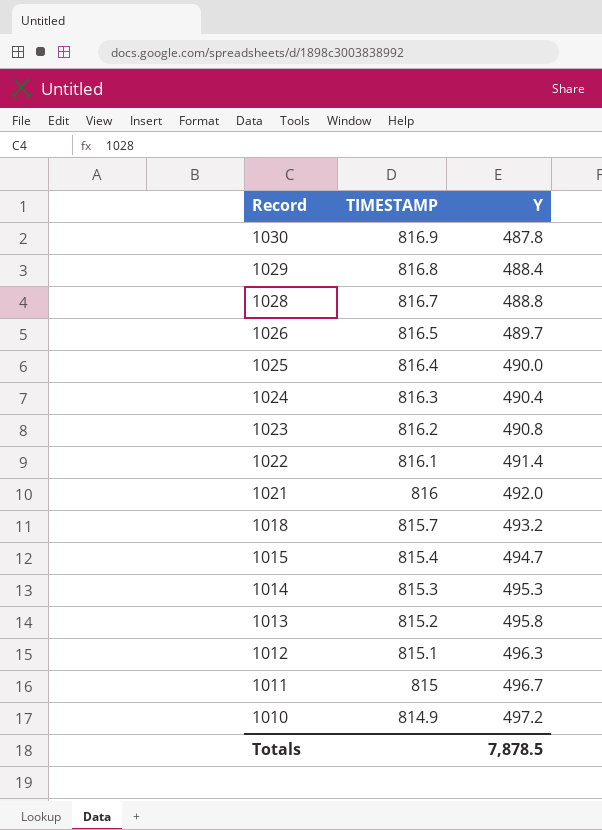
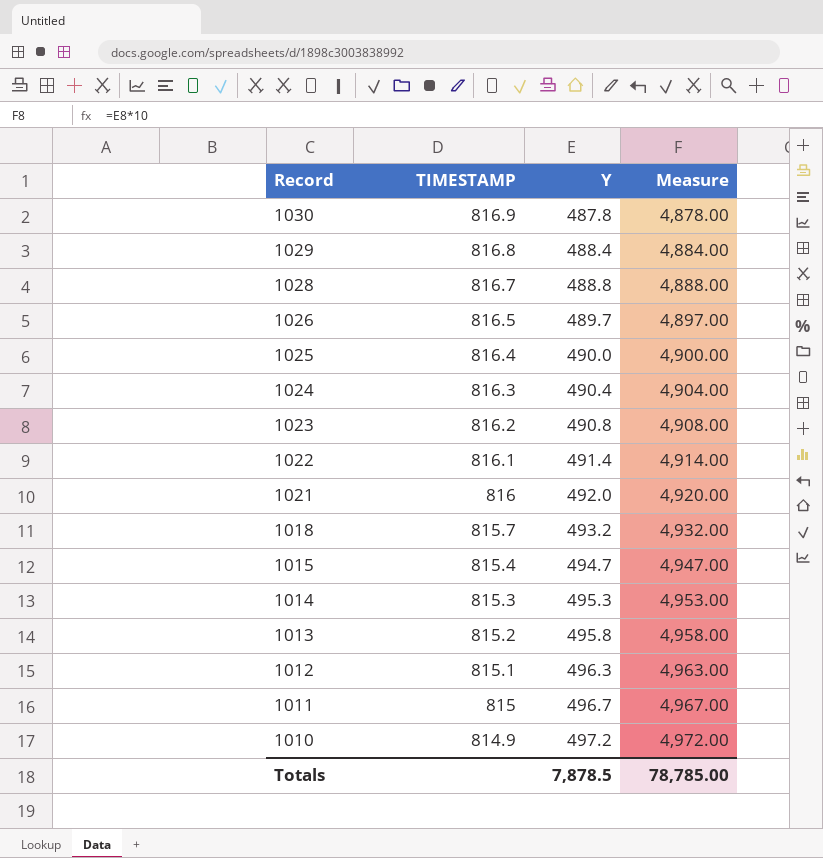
column Measure | formula: none -> [Y] * 10

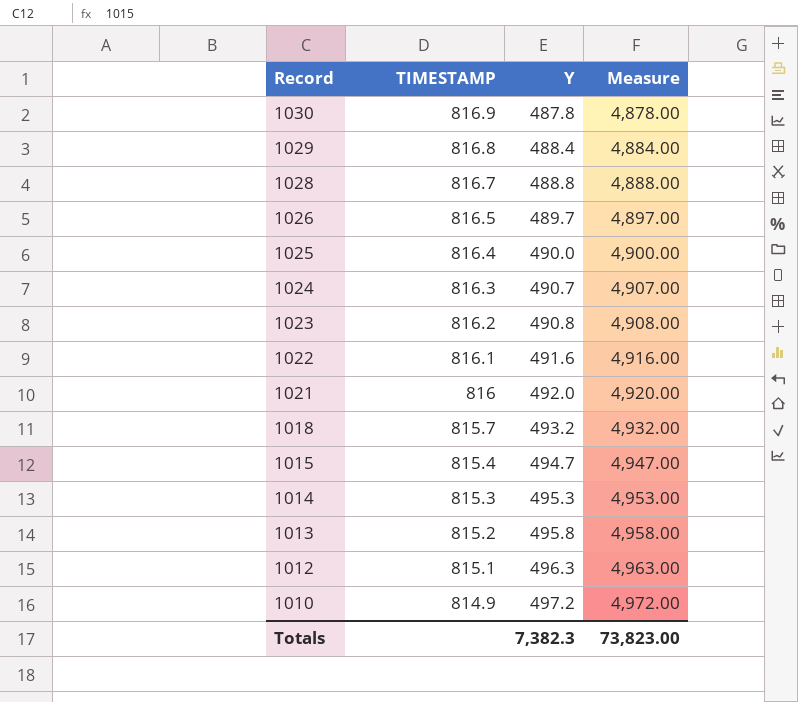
row 1011: 815 | 496.7 | 4,967.00 -> none
1024 | Y: 490.4 -> 490.7
1024 | Measure: 4,904.00 -> 4,907.00
1022 | Y: 491.4 -> 491.6
1022 | Measure: 4,914.00 -> 4,916.00
Totals | Y: 7,878.5 -> 7,382.3
Totals | Measure: 78,785.00 -> 73,823.00

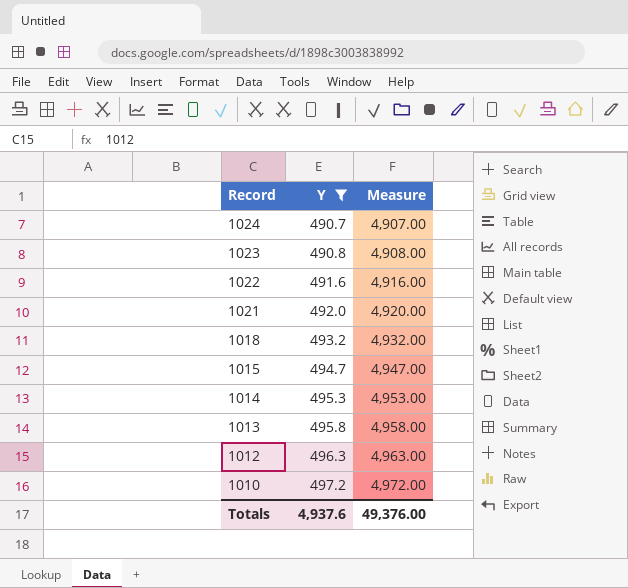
filter: none -> Y >= 490.7
column TIMESTAMP | position: 2 -> none
Totals | Y: 7,382.3 -> 4,937.6
Totals | Measure: 73,823.00 -> 49,376.00

